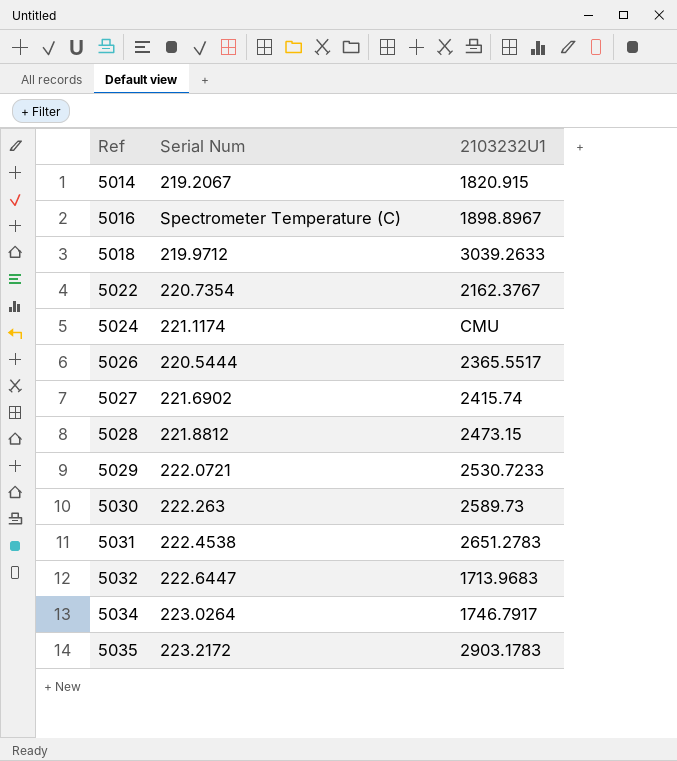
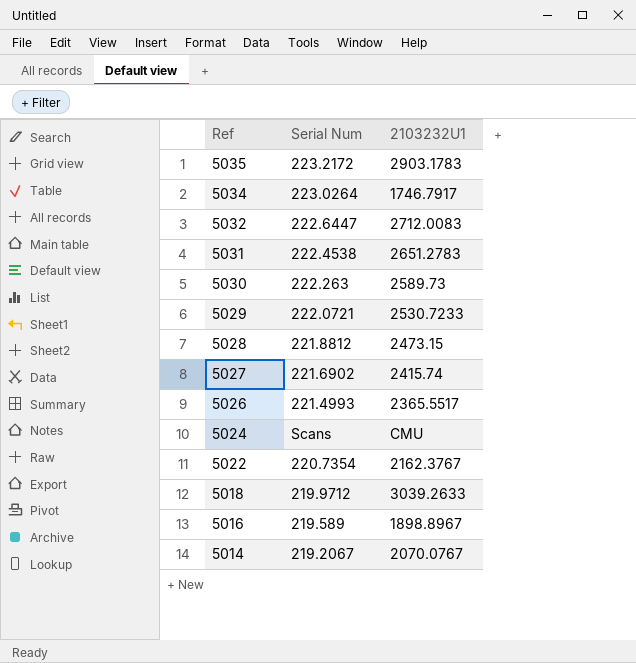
row order: Ref ascending -> Ref descending
5032 | 2103232U1: 1713.9683 -> 2712.0083
5026 | Serial Num: 220.5444 -> 221.4993
5024 | Serial Num: 221.1174 -> Scans
5016 | Serial Num: Spectrometer Temperature (C) -> 219.589
5014 | 2103232U1: 1820.915 -> 2070.0767

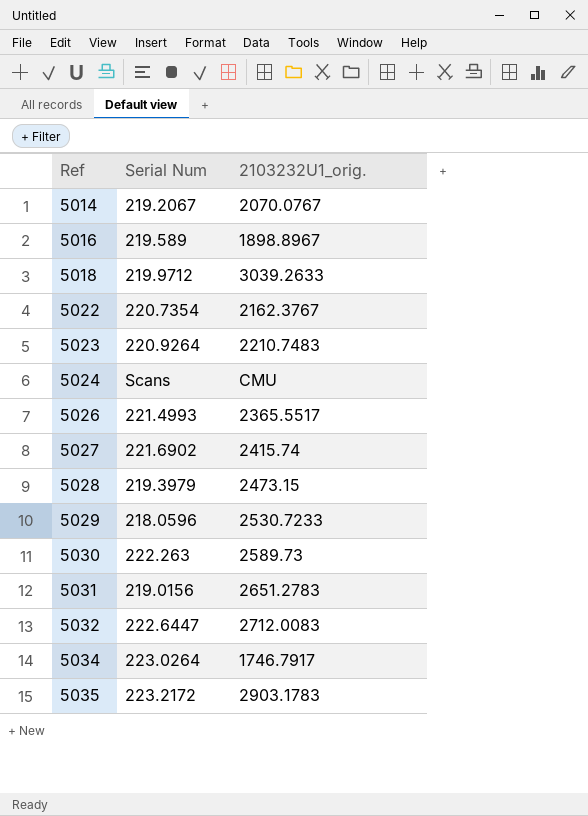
row order: Ref descending -> Ref ascending
column name: 2103232U1 -> 2103232U1_orig.
row 5023: none -> 220.9264 | 2210.7483
5028 | Serial Num: 221.8812 -> 219.3979
5029 | Serial Num: 222.0721 -> 218.0596
5031 | Serial Num: 222.4538 -> 219.0156

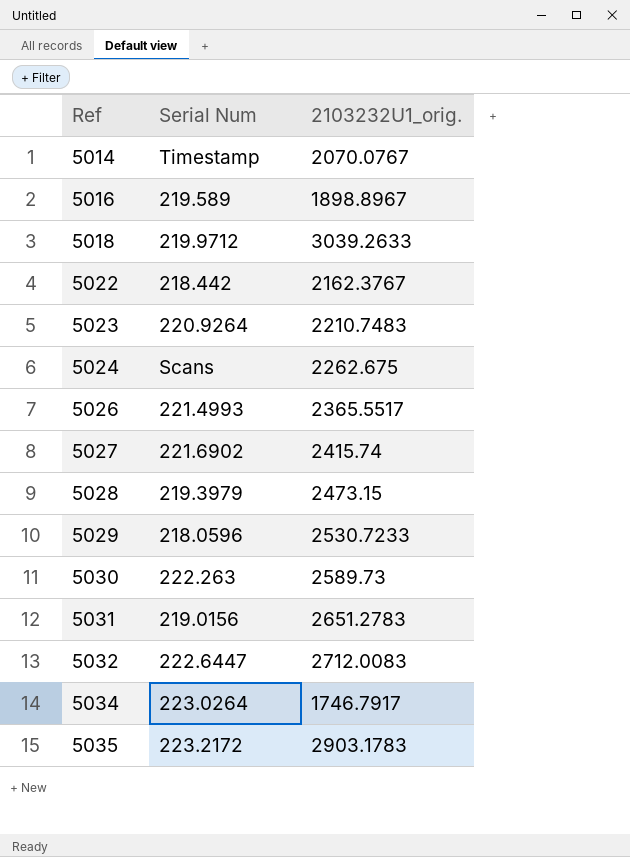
5014 | Serial Num: 219.2067 -> Timestamp
5022 | Serial Num: 220.7354 -> 218.442
5024 | 2103232U1_orig.: CMU -> 2262.675

